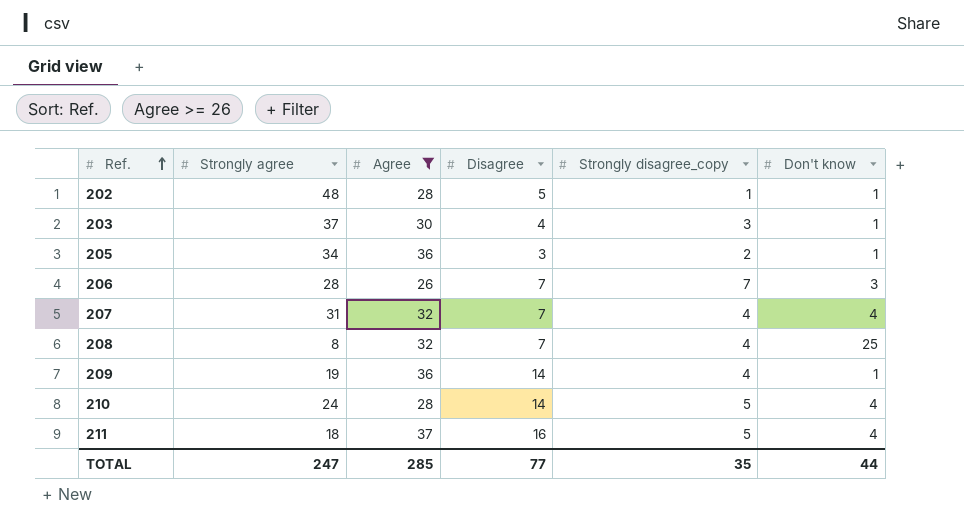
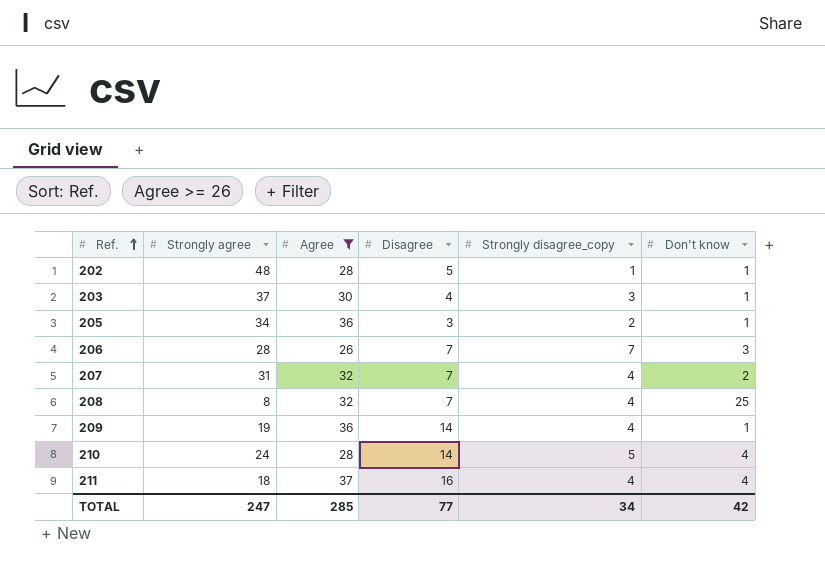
207 | Don't know: 4 -> 2
211 | Strongly disagree_copy: 5 -> 4
TOTAL | Strongly disagree_copy: 35 -> 34
TOTAL | Don't know: 44 -> 42

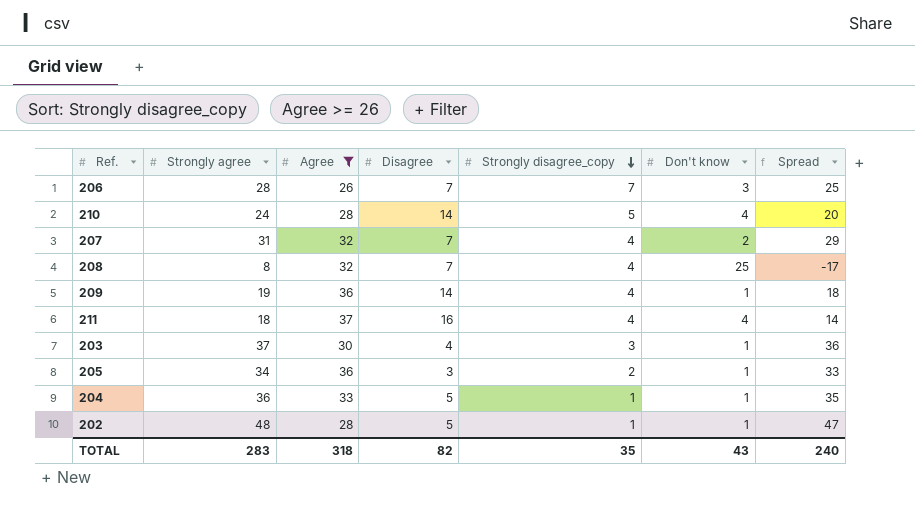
row order: Ref. ascending -> Strongly disagree_copy descending
column Spread | formula: none -> [Strongly agree] - [Don't know]
row 204: none -> 36 | 33 | 5 | 1 | 1 | 35
TOTAL | Strongly agree: 247 -> 283
TOTAL | Agree: 285 -> 318
TOTAL | Disagree: 77 -> 82
TOTAL | Strongly disagree_copy: 34 -> 35
TOTAL | Don't know: 42 -> 43

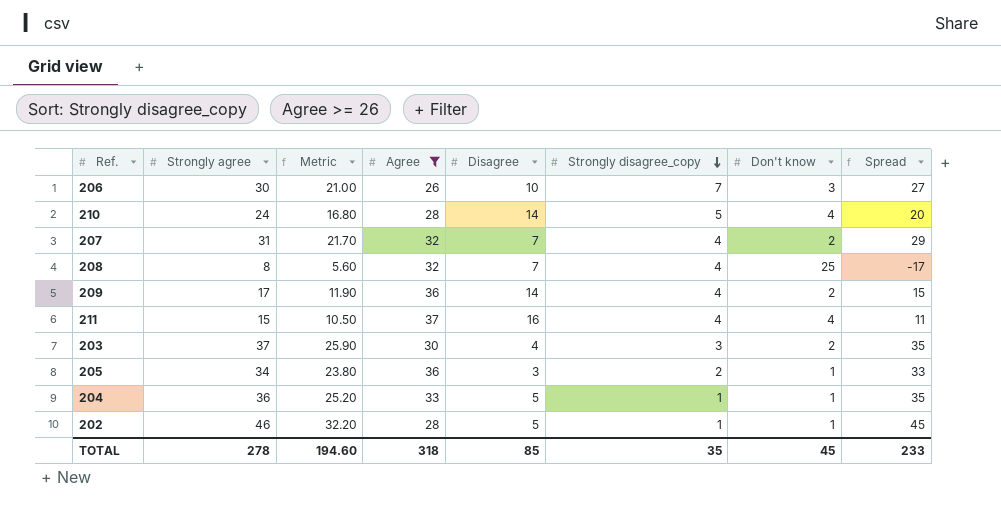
column Metric | formula: none -> [Strongly agree] * 0.7
206 | Strongly agree: 28 -> 30
206 | Disagree: 7 -> 10
206 | Spread: 25 -> 27
209 | Strongly agree: 19 -> 17
209 | Don't know: 1 -> 2
209 | Spread: 18 -> 15
211 | Strongly agree: 18 -> 15
211 | Spread: 14 -> 11
203 | Don't know: 1 -> 2
203 | Spread: 36 -> 35
202 | Strongly agree: 48 -> 46
202 | Spread: 47 -> 45
TOTAL | Strongly agree: 283 -> 278
TOTAL | Disagree: 82 -> 85
TOTAL | Don't know: 43 -> 45
TOTAL | Spread: 240 -> 233

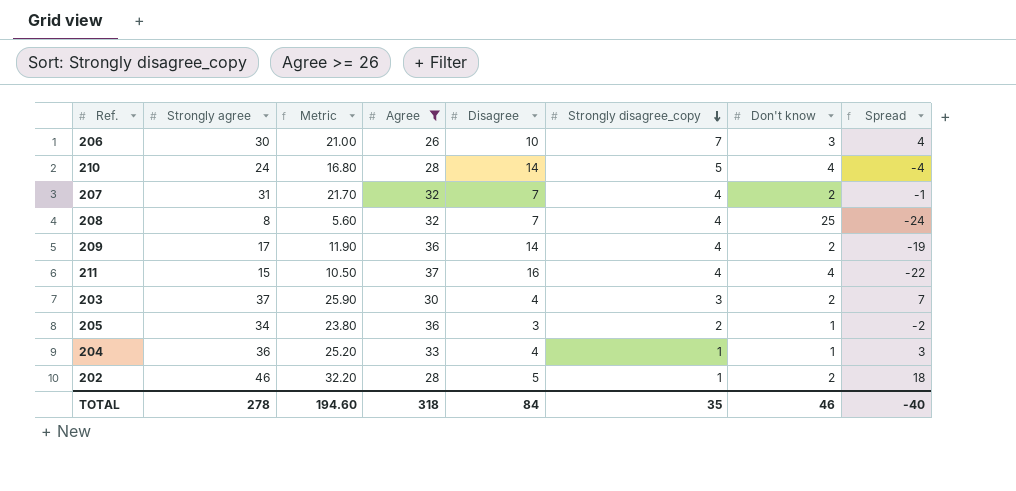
column Spread | formula: [Strongly agree] - [Don't know] -> [Strongly agree] - [Agree]
204 | Disagree: 5 -> 4
202 | Don't know: 1 -> 2
TOTAL | Disagree: 85 -> 84
TOTAL | Don't know: 45 -> 46
TOTAL | Spread: 233 -> -40

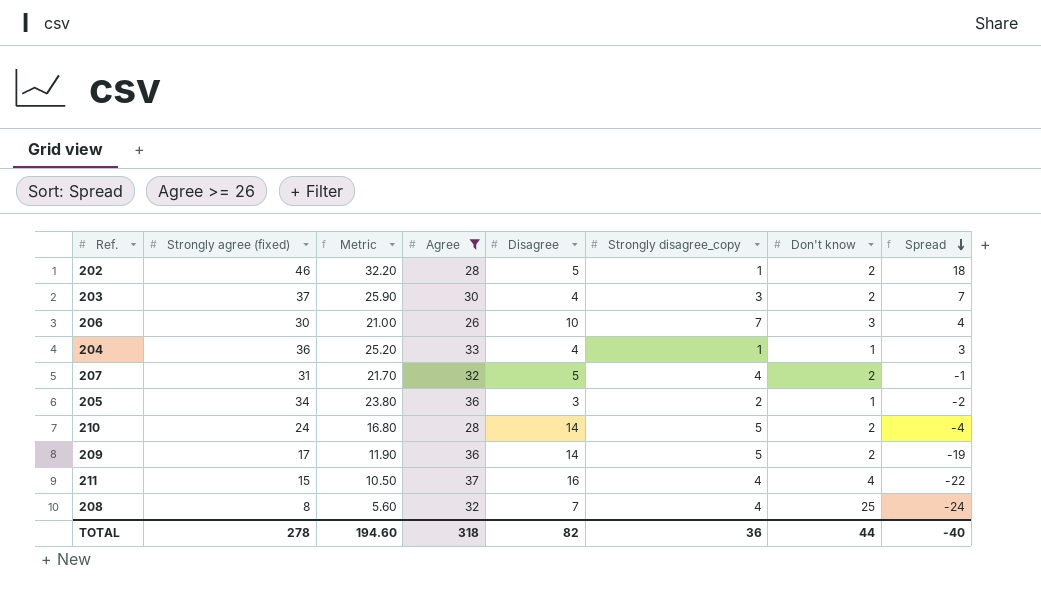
row order: Strongly disagree_copy descending -> Spread descending
column name: Strongly agree -> Strongly agree (fixed)
207 | Disagree: 7 -> 5
210 | Don't know: 4 -> 2
209 | Strongly disagree_copy: 4 -> 5
TOTAL | Disagree: 84 -> 82
TOTAL | Strongly disagree_copy: 35 -> 36
TOTAL | Don't know: 46 -> 44

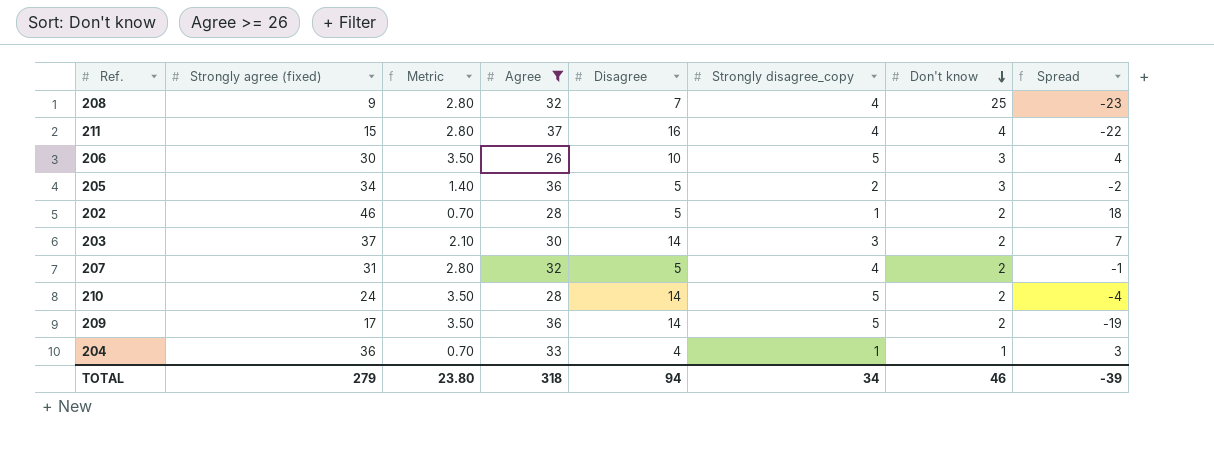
row order: Spread descending -> Don't know descending
column Metric | formula: [Strongly agree (fixed)] * 0.7 -> [Strongly disagree_copy] * 0.7
208 | Strongly agree (fixed): 8 -> 9
208 | Spread: -24 -> -23
206 | Strongly disagree_copy: 7 -> 5
205 | Disagree: 3 -> 5
205 | Don't know: 1 -> 3
203 | Disagree: 4 -> 14
TOTAL | Strongly agree (fixed): 278 -> 279
TOTAL | Metric: 194.60 -> 23.80
TOTAL | Disagree: 82 -> 94
TOTAL | Strongly disagree_copy: 36 -> 34
TOTAL | Don't know: 44 -> 46
TOTAL | Spread: -40 -> -39

